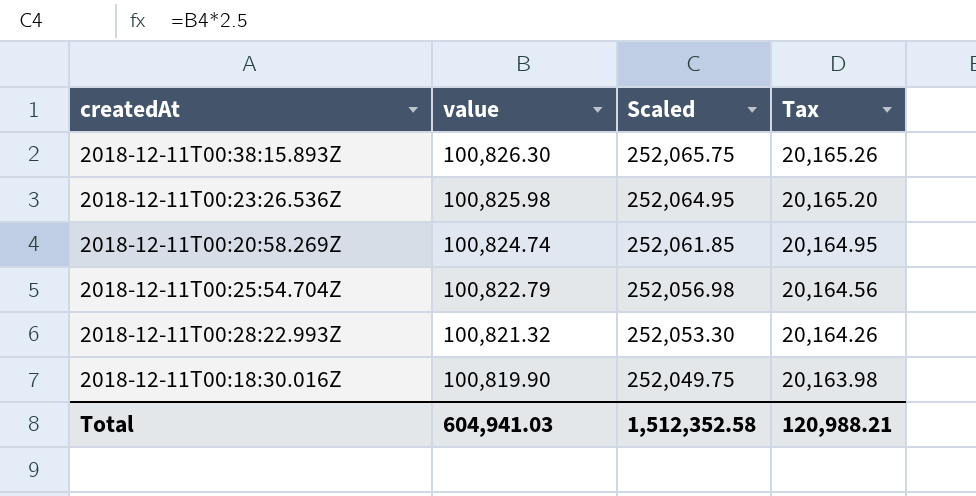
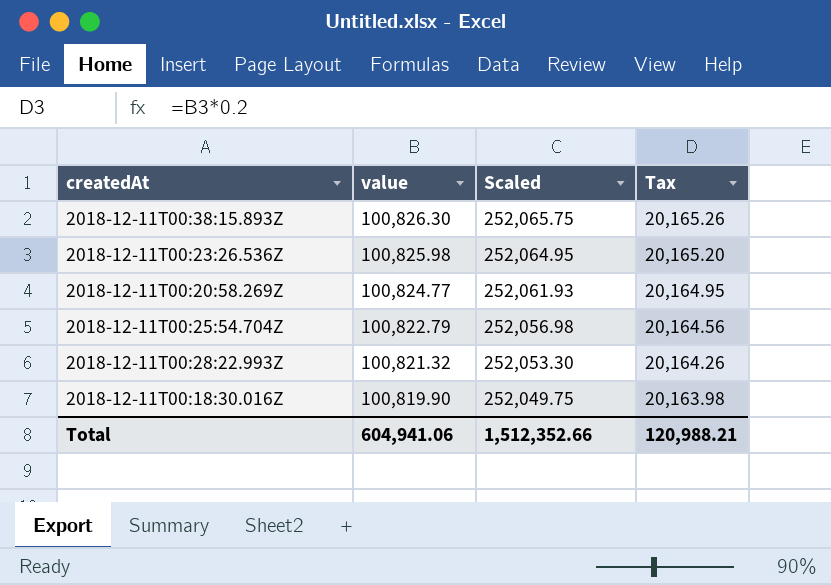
2018-12-11T00:20:58.269Z | value: 100,824.74 -> 100,824.77
2018-12-11T00:20:58.269Z | Scaled: 252,061.85 -> 252,061.93
Total | value: 604,941.03 -> 604,941.06
Total | Scaled: 1,512,352.58 -> 1,512,352.66

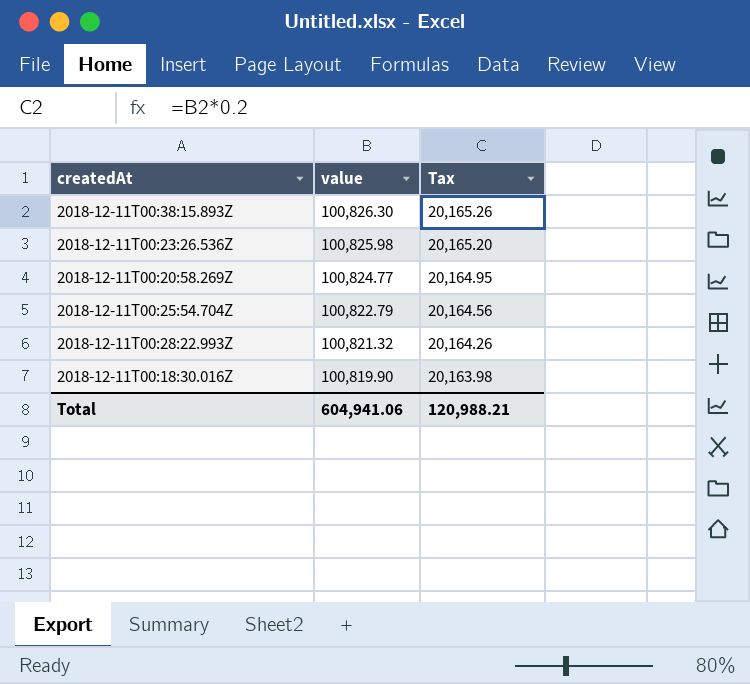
column Scaled | formula: [value] * 2.5 -> none

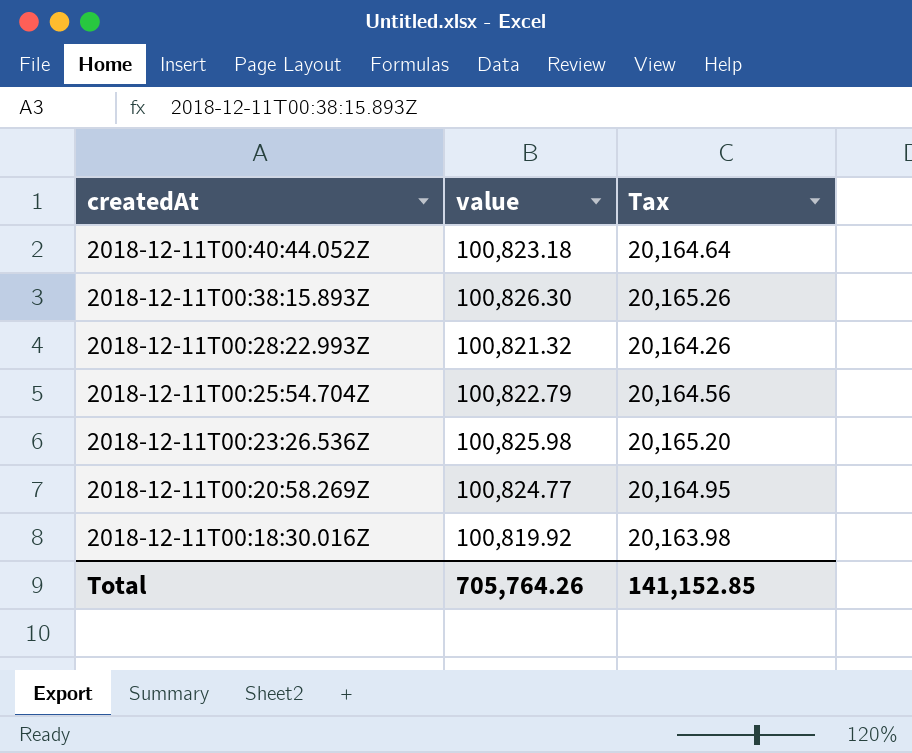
row order: value descending -> createdAt descending
row 2018-12-11T00:40:44.052Z: none -> 100,823.18 | 20,164.64
2018-12-11T00:18:30.016Z | value: 100,819.90 -> 100,819.92
Total | value: 604,941.06 -> 705,764.26
Total | Tax: 120,988.21 -> 141,152.85

